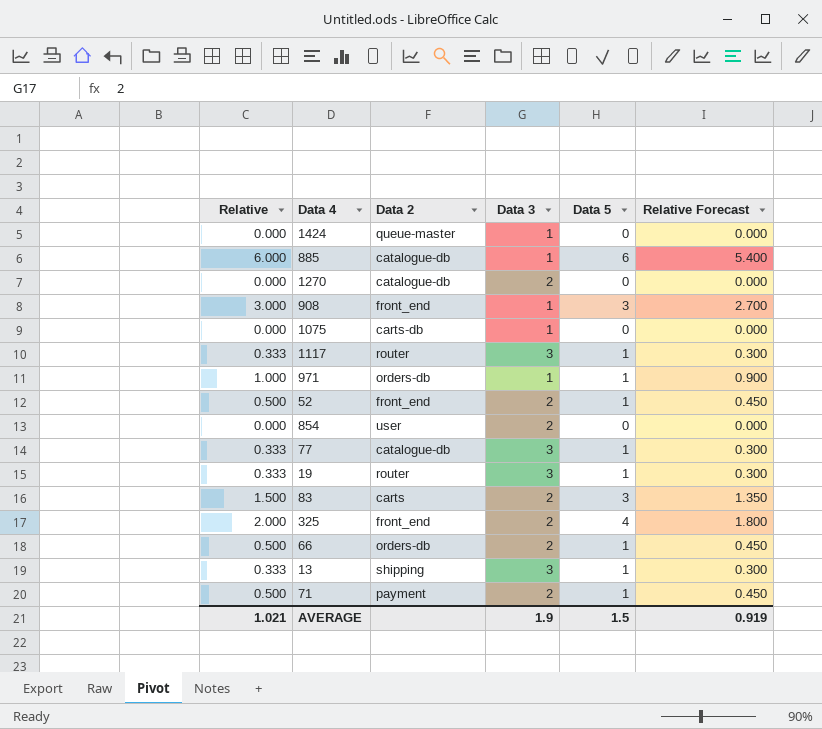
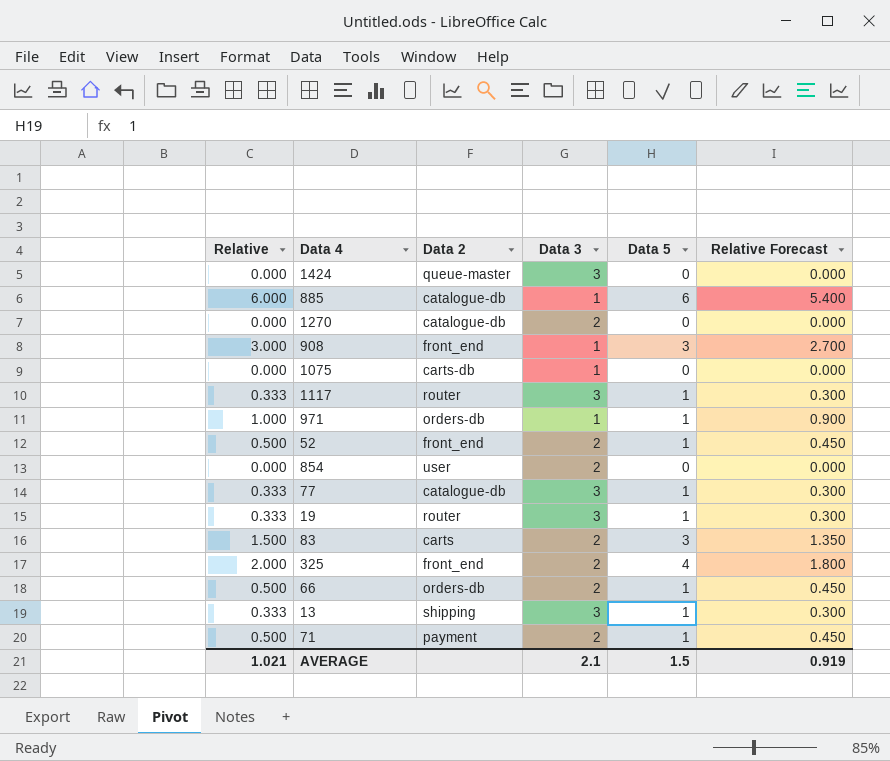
1424 | Data 3: 1 -> 3
AVERAGE | Data 3: 1.9 -> 2.1

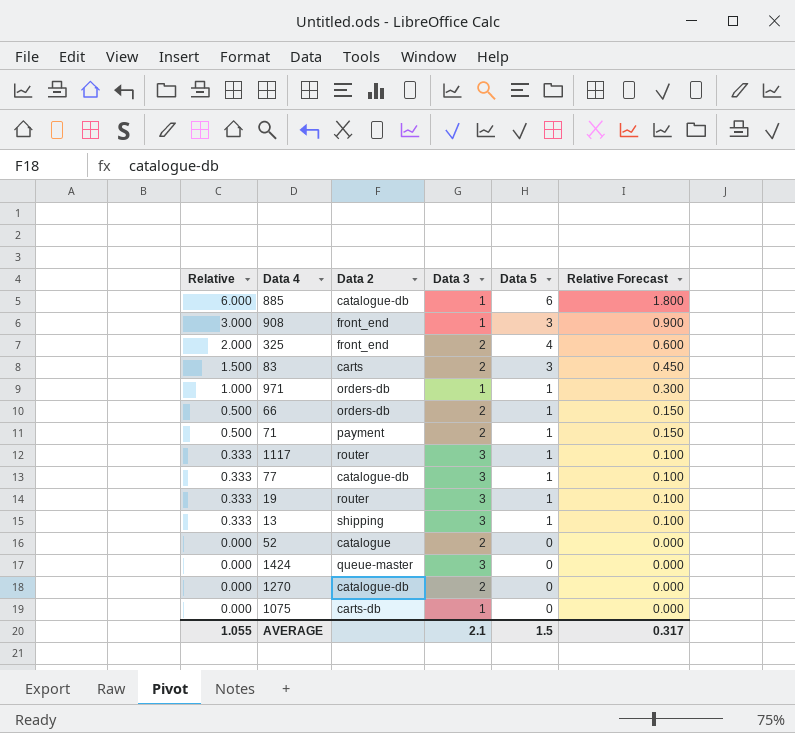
row order: none -> Relative descending
column Relative Forecast | formula: [Relative] * 0.9 -> [Relative] * 0.3
row 854: 0.000 | user | 2 | 0 | 0.000 -> none
52 | Relative: 0.500 -> 0.000
52 | Data 2: front_end -> catalogue
52 | Data 5: 1 -> 0
AVERAGE | Relative: 1.021 -> 1.055
AVERAGE | Relative Forecast: 0.919 -> 0.317

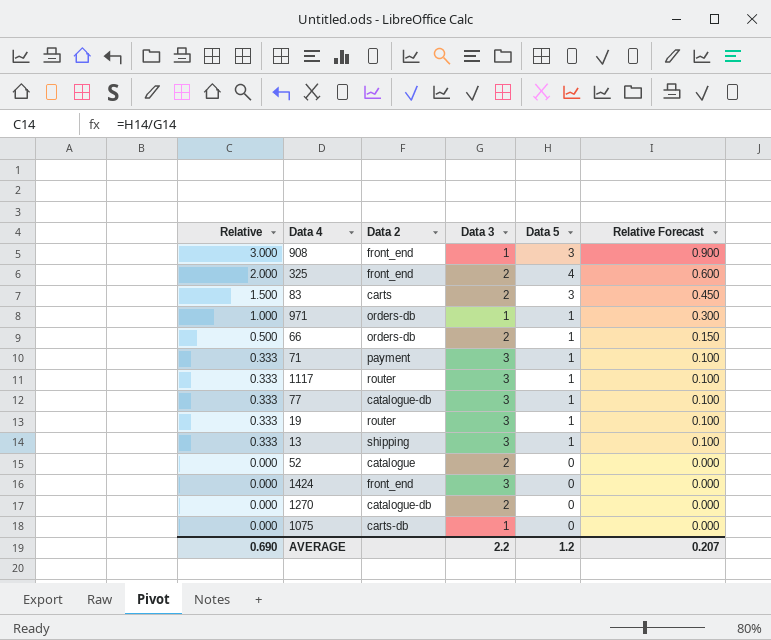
row 885: 6.000 | catalogue-db | 1 | 6 | 1.800 -> none
71 | Relative: 0.500 -> 0.333
71 | Data 3: 2 -> 3
71 | Relative Forecast: 0.150 -> 0.100
1424 | Data 2: queue-master -> front_end
AVERAGE | Relative: 1.055 -> 0.690
AVERAGE | Data 3: 2.1 -> 2.2
AVERAGE | Data 5: 1.5 -> 1.2
AVERAGE | Relative Forecast: 0.317 -> 0.207

